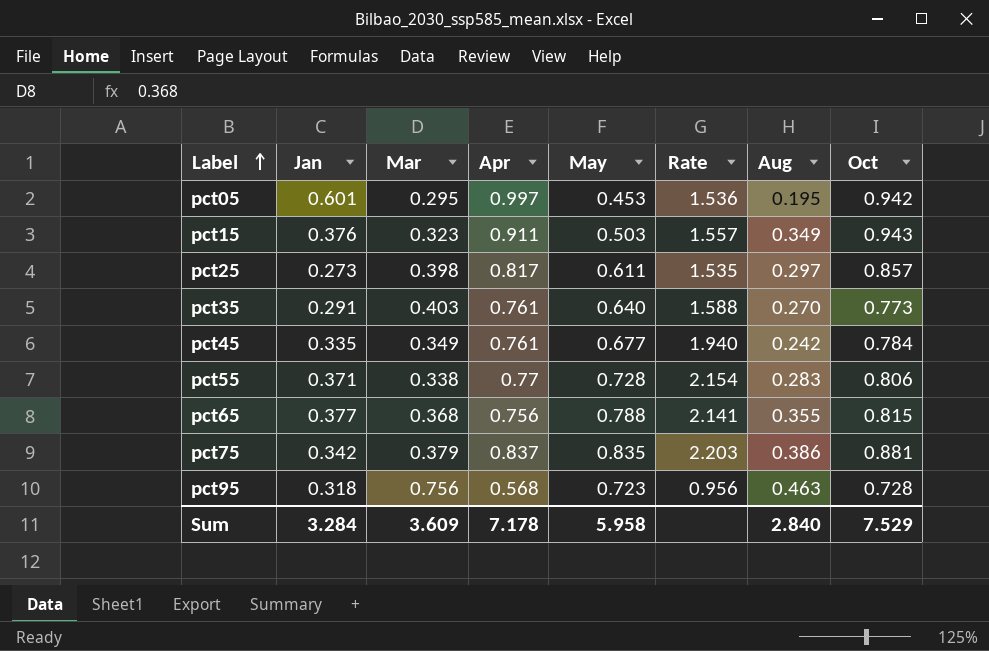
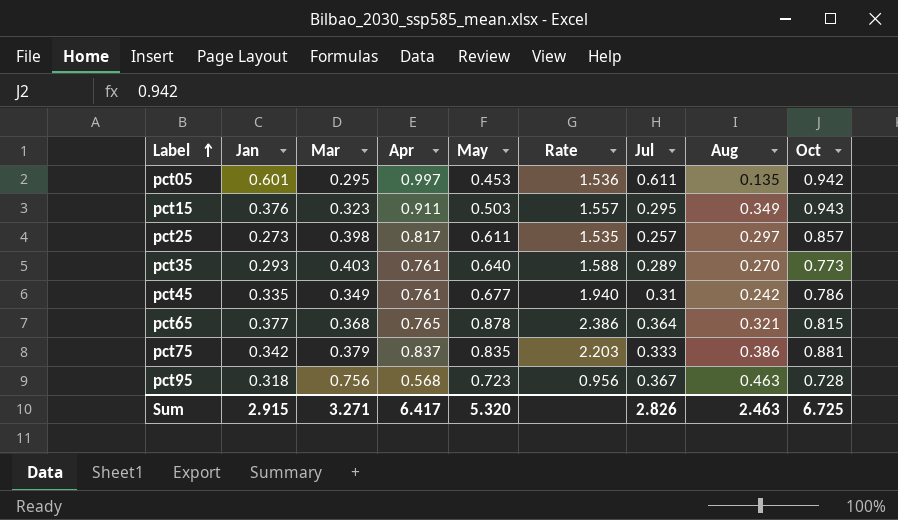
column Jul | position: none -> 7
row pct55: 0.371 | 0.338 | 0.77 | 0.728 | 2.154 | 0.283 | 0.806 -> none
pct05 | Aug: 0.195 -> 0.135
pct35 | Jan: 0.291 -> 0.293
pct45 | Oct: 0.784 -> 0.786
pct65 | Apr: 0.756 -> 0.765
pct65 | May: 0.788 -> 0.878
pct65 | Rate: 2.141 -> 2.386
pct65 | Aug: 0.355 -> 0.321
Sum | Jan: 3.284 -> 2.915
Sum | Mar: 3.609 -> 3.271
Sum | Apr: 7.178 -> 6.417
Sum | May: 5.958 -> 5.320
Sum | Aug: 2.840 -> 2.463
Sum | Oct: 7.529 -> 6.725

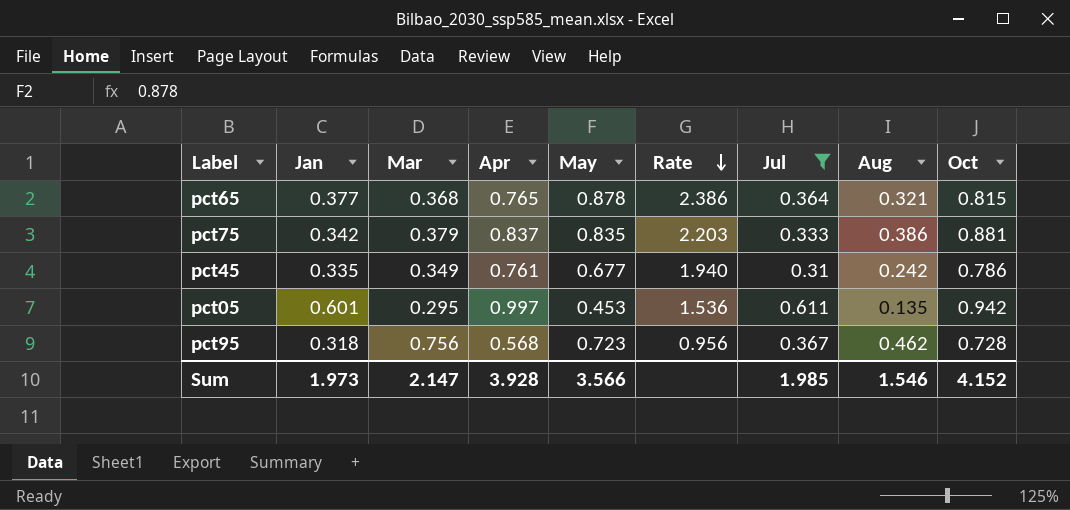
filter: none -> Jul >= 0.31
row order: Label ascending -> Rate descending
pct95 | Aug: 0.463 -> 0.462
Sum | Jan: 2.915 -> 1.973
Sum | Mar: 3.271 -> 2.147
Sum | Apr: 6.417 -> 3.928
Sum | May: 5.320 -> 3.566
Sum | Jul: 2.826 -> 1.985
Sum | Aug: 2.463 -> 1.546
Sum | Oct: 6.725 -> 4.152

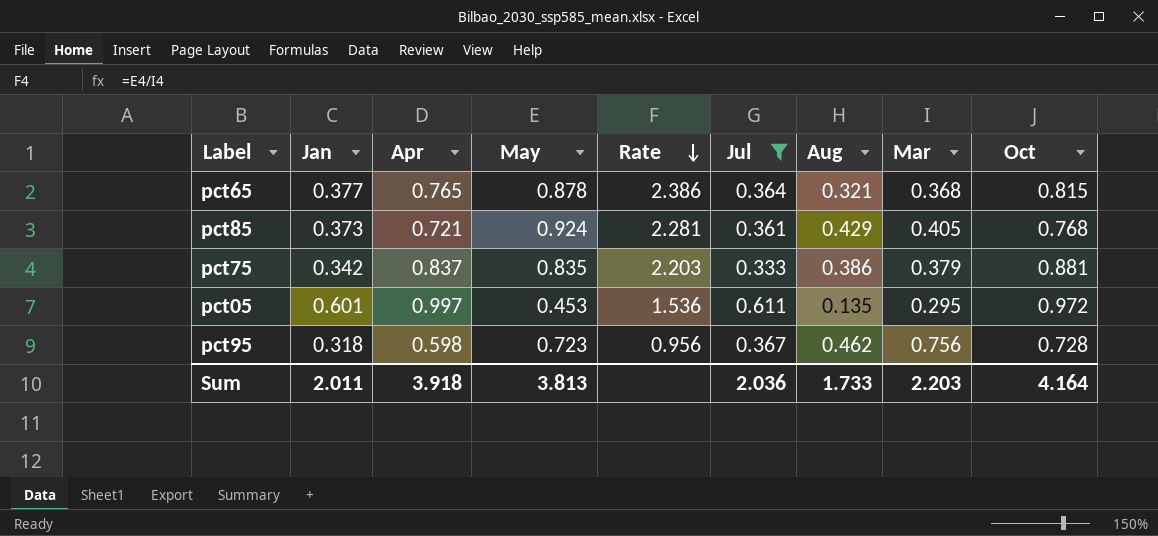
column Mar | position: 3 -> 8
row pct45: 0.335 | 0.349 | 0.761 | 0.677 | 1.940 | 0.31 | 0.242 | 0.786 -> none
row pct85: none -> 0.373 | 0.721 | 0.924 | 2.281 | 0.361 | 0.429 | 0.405 | 0.768
pct05 | Oct: 0.942 -> 0.972
pct95 | Apr: 0.568 -> 0.598
Sum | Jan: 1.973 -> 2.011
Sum | Apr: 3.928 -> 3.918
Sum | May: 3.566 -> 3.813
Sum | Jul: 1.985 -> 2.036
Sum | Aug: 1.546 -> 1.733
Sum | Mar: 2.147 -> 2.203
Sum | Oct: 4.152 -> 4.164

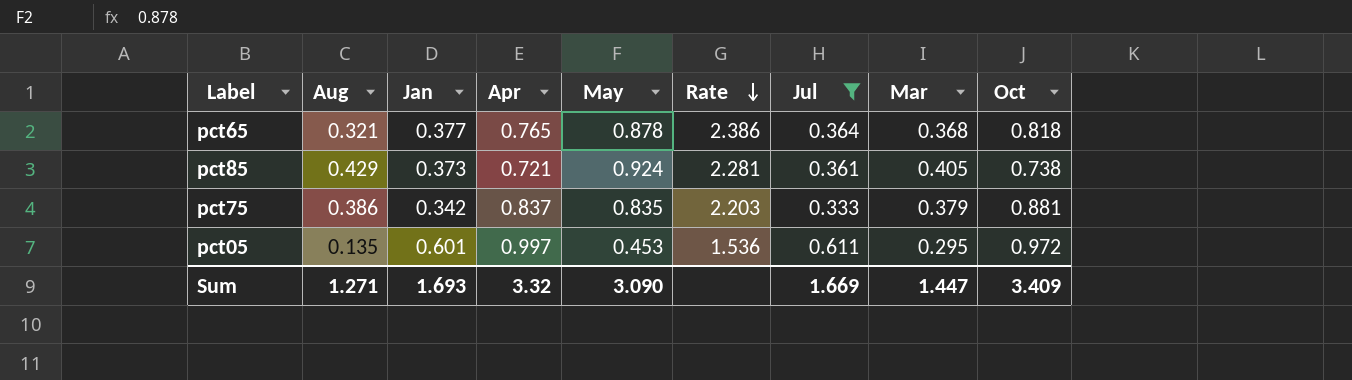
column Aug | position: 7 -> 2
row pct95: 0.318 | 0.598 | 0.723 | 0.956 | 0.367 | 0.462 | 0.756 | 0.728 -> none
pct65 | Oct: 0.815 -> 0.818
pct85 | Oct: 0.768 -> 0.738
Sum | Aug: 1.733 -> 1.271
Sum | Jan: 2.011 -> 1.693
Sum | Apr: 3.918 -> 3.32
Sum | May: 3.813 -> 3.090
Sum | Jul: 2.036 -> 1.669
Sum | Mar: 2.203 -> 1.447
Sum | Oct: 4.164 -> 3.409

